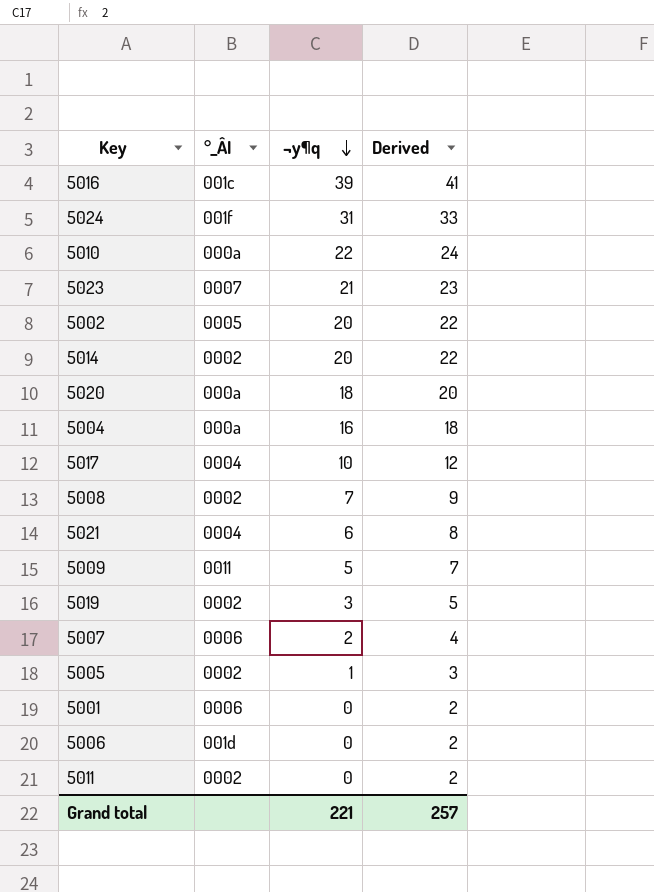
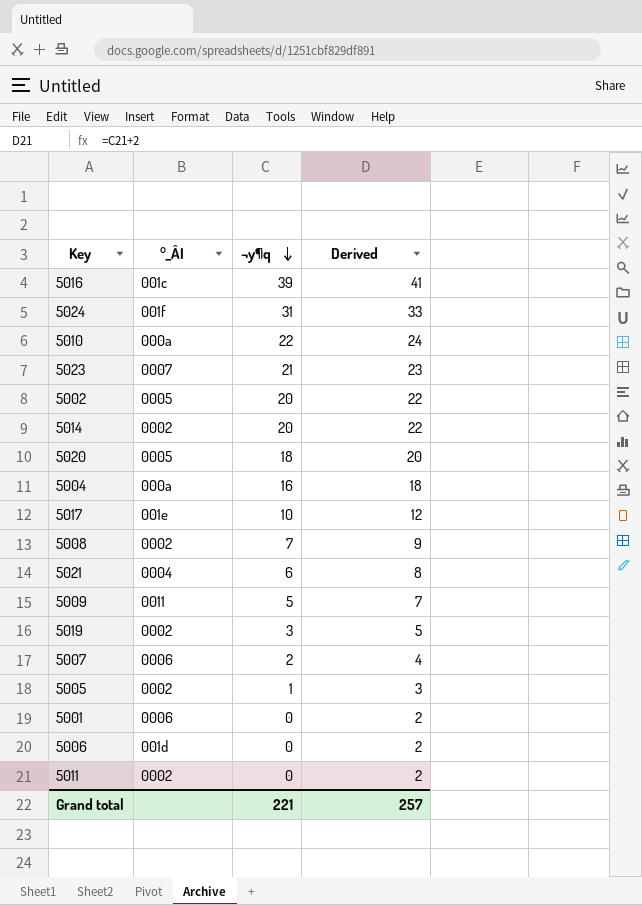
5020 | °_ÂI: 000a -> 0005
5017 | °_ÂI: 0004 -> 001e

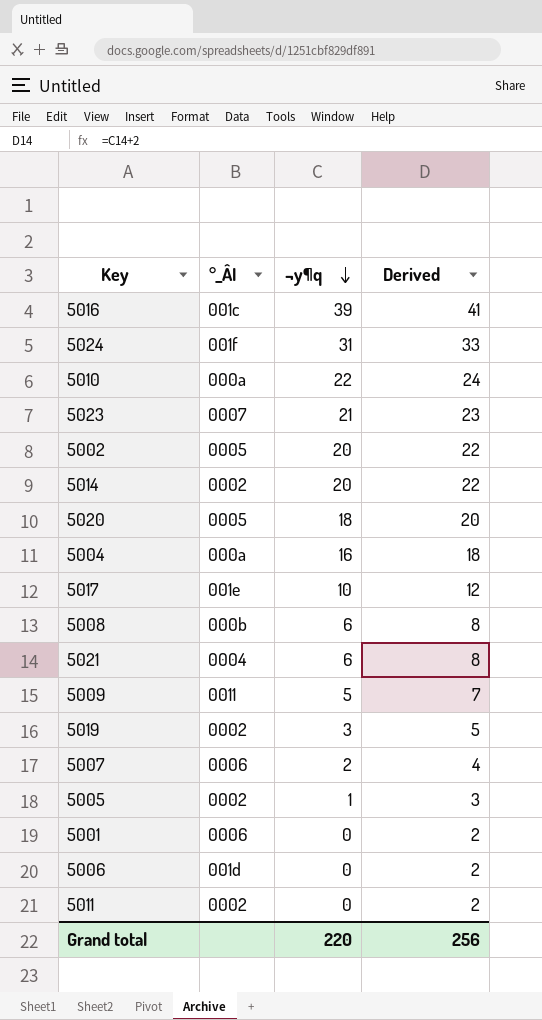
5008 | °_ÂI: 0002 -> 000b
5008 | ¬y¶q: 7 -> 6
5008 | Derived: 9 -> 8
Grand total | ¬y¶q: 221 -> 220
Grand total | Derived: 257 -> 256

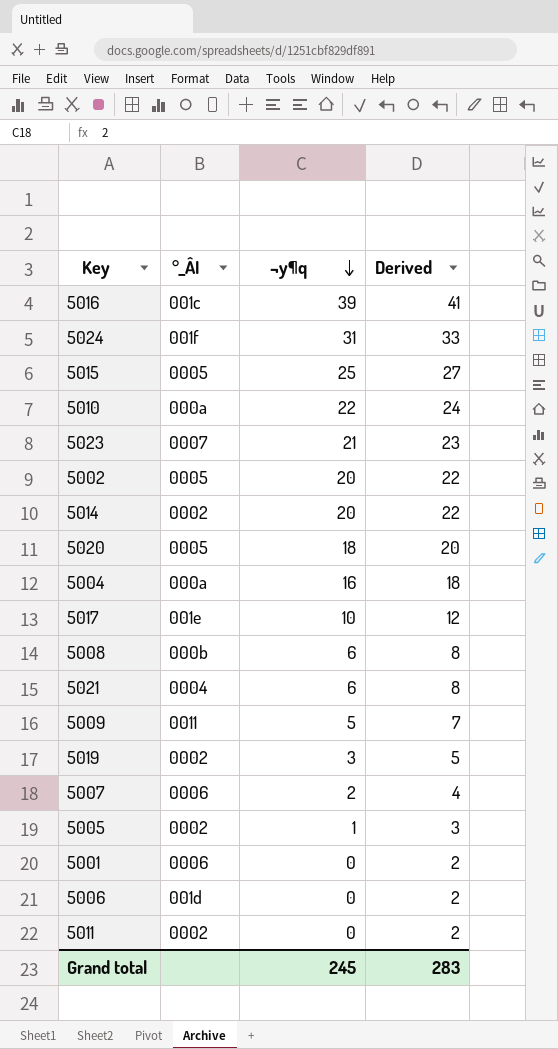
row 5015: none -> 0005 | 25 | 27
Grand total | ¬y¶q: 220 -> 245
Grand total | Derived: 256 -> 283

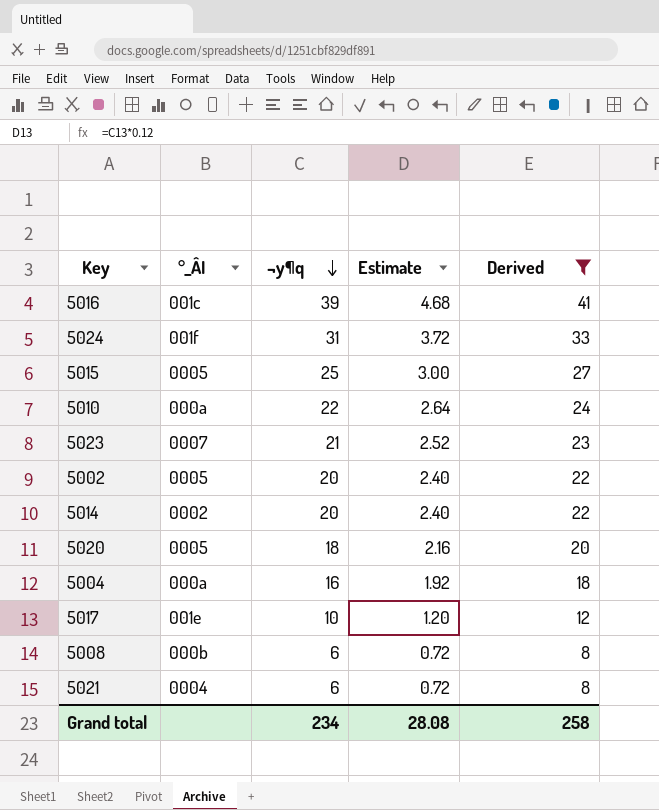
filter: none -> Derived >= 8
column Estimate | formula: none -> [¬y¶q] * 0.12
Grand total | ¬y¶q: 245 -> 234
Grand total | Derived: 283 -> 258

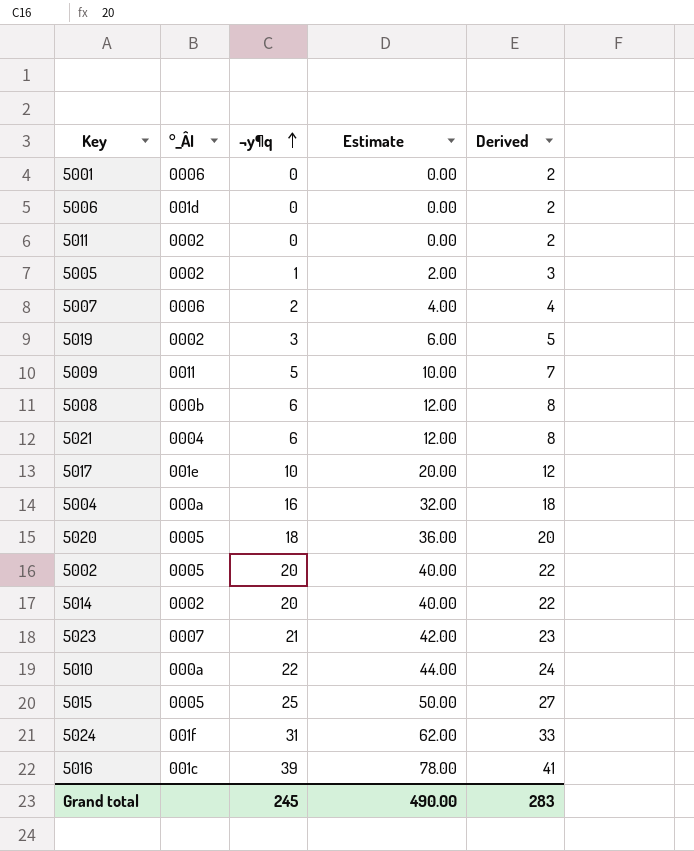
filter: Derived >= 8 -> none
row order: ¬y¶q descending -> ¬y¶q ascending
column Estimate | formula: [¬y¶q] * 0.12 -> [¬y¶q] * 2
Grand total | ¬y¶q: 234 -> 245
Grand total | Estimate: 28.08 -> 490.00
Grand total | Derived: 258 -> 283

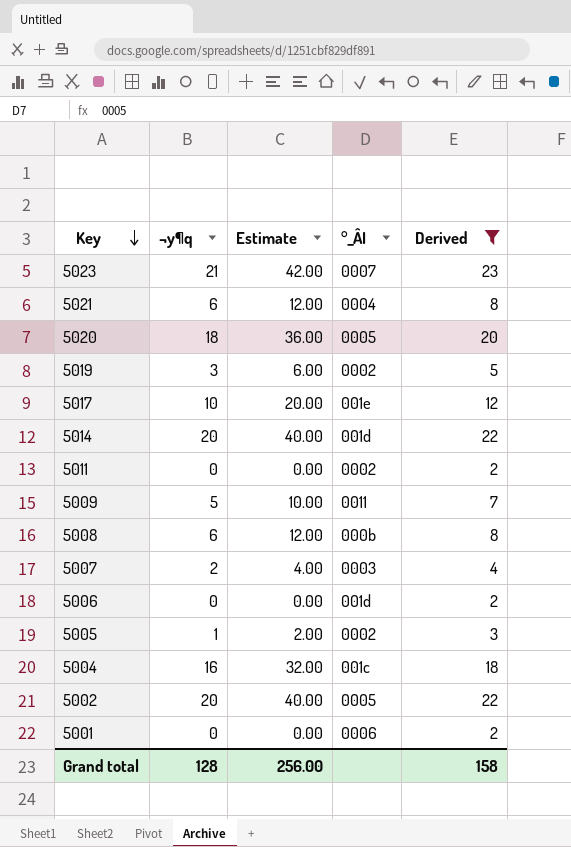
filter: none -> Derived <= 23
row order: ¬y¶q ascending -> Key descending
column °_ÂI | position: 2 -> 4
5014 | °_ÂI: 0002 -> 001d
5007 | °_ÂI: 0006 -> 0003
5004 | °_ÂI: 000a -> 001c
Grand total | ¬y¶q: 245 -> 128
Grand total | Estimate: 490.00 -> 256.00
Grand total | Derived: 283 -> 158

